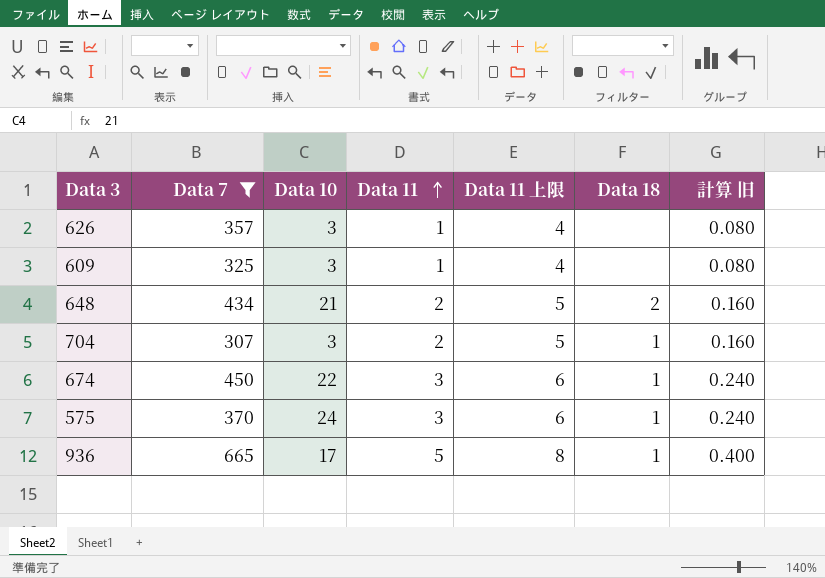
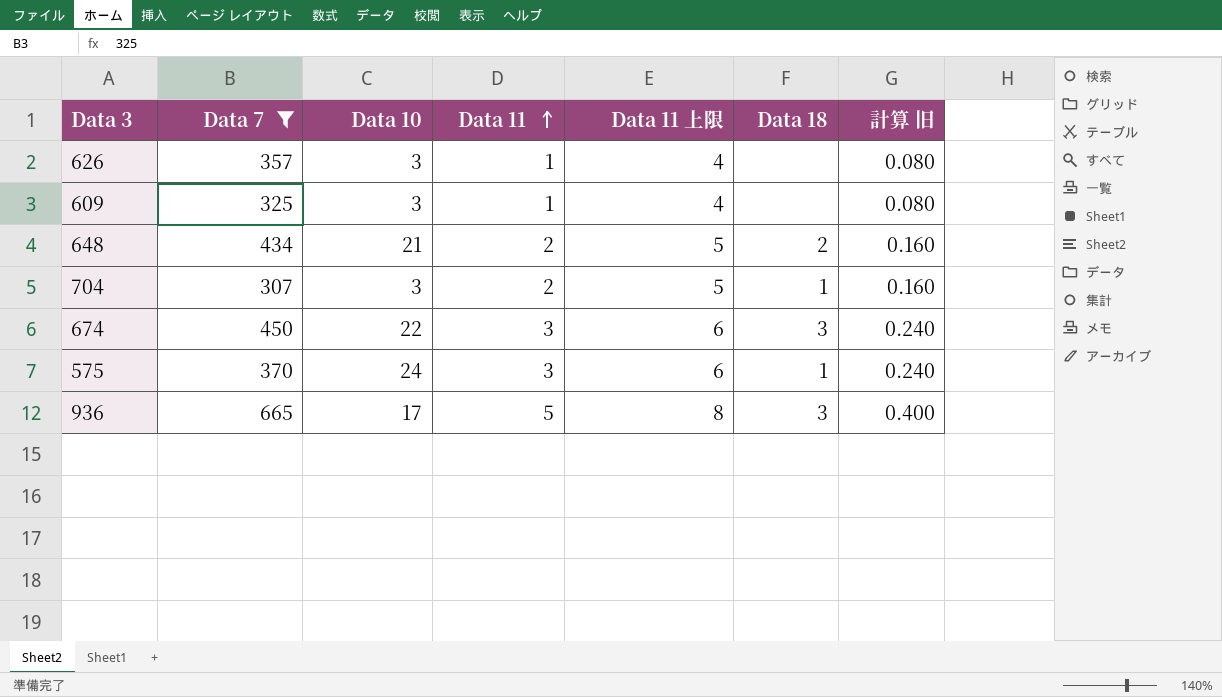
674 | Data 18: 1 -> 3
936 | Data 18: 1 -> 3

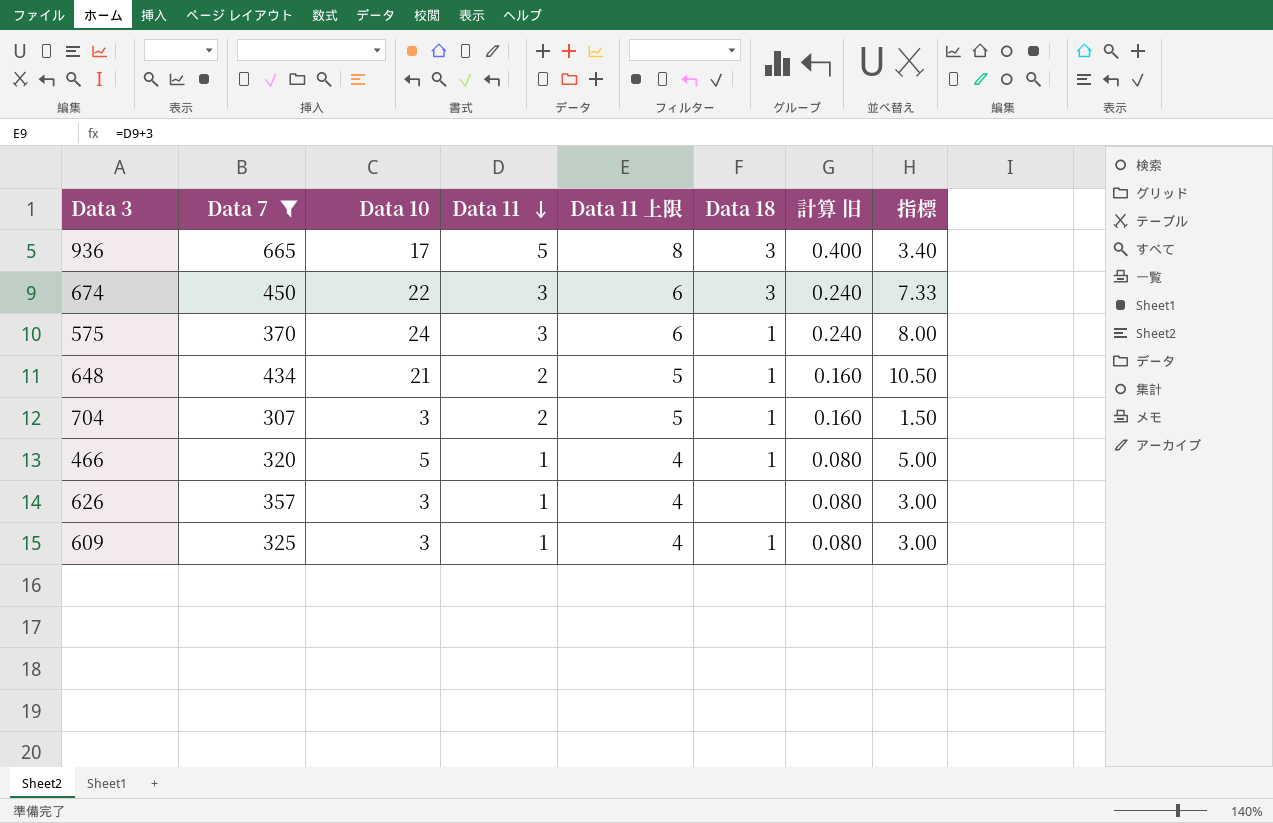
row order: Data 11 ascending -> Data 11 descending
column 指標 | formula: none -> [Data 10] / [Data 11]
648 | Data 18: 2 -> 1
row 466: none -> 320 | 5 | 1 | 4 | 1 | 0.080 | 5.00
609 | Data 18: none -> 1

